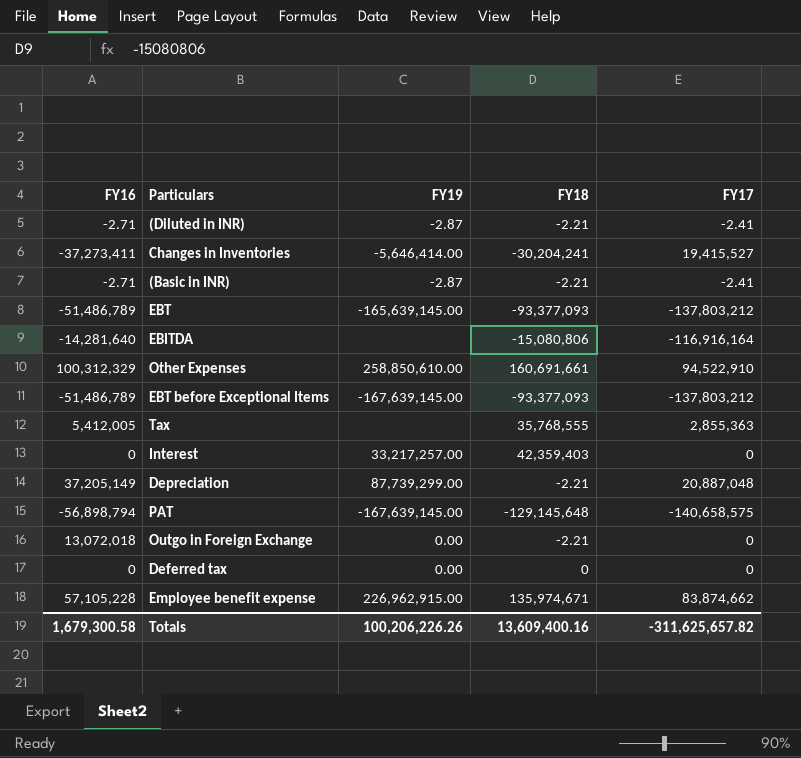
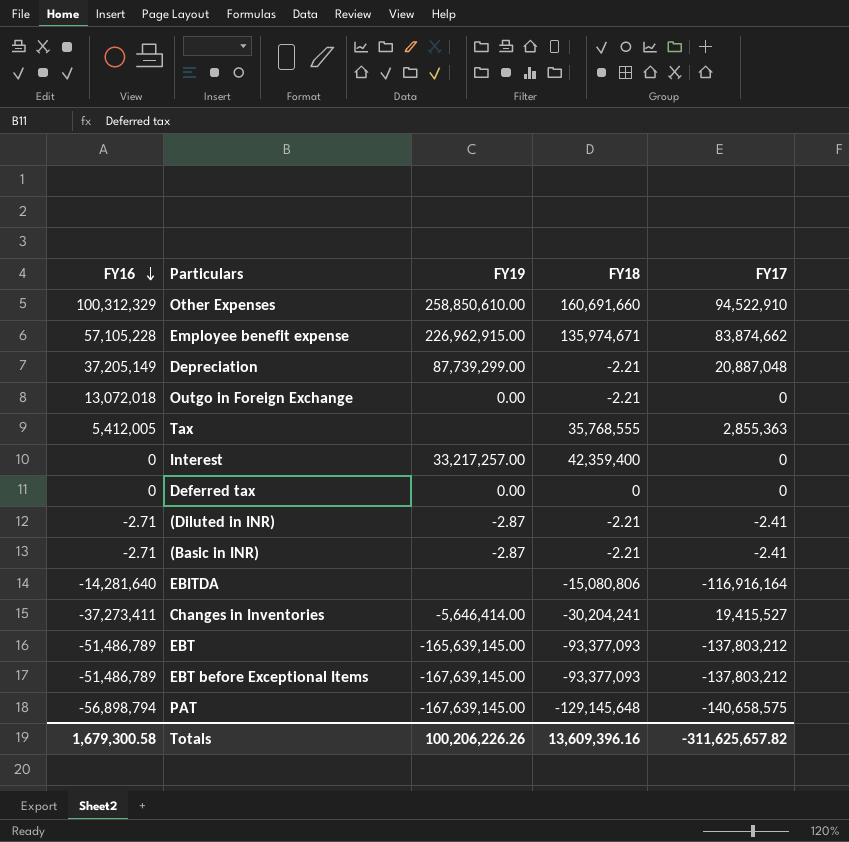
row order: none -> FY16 descending
Other Expenses | FY18: 160,691,661 -> 160,691,660
Interest | FY18: 42,359,403 -> 42,359,400
Totals | FY18: 13,609,400.16 -> 13,609,396.16

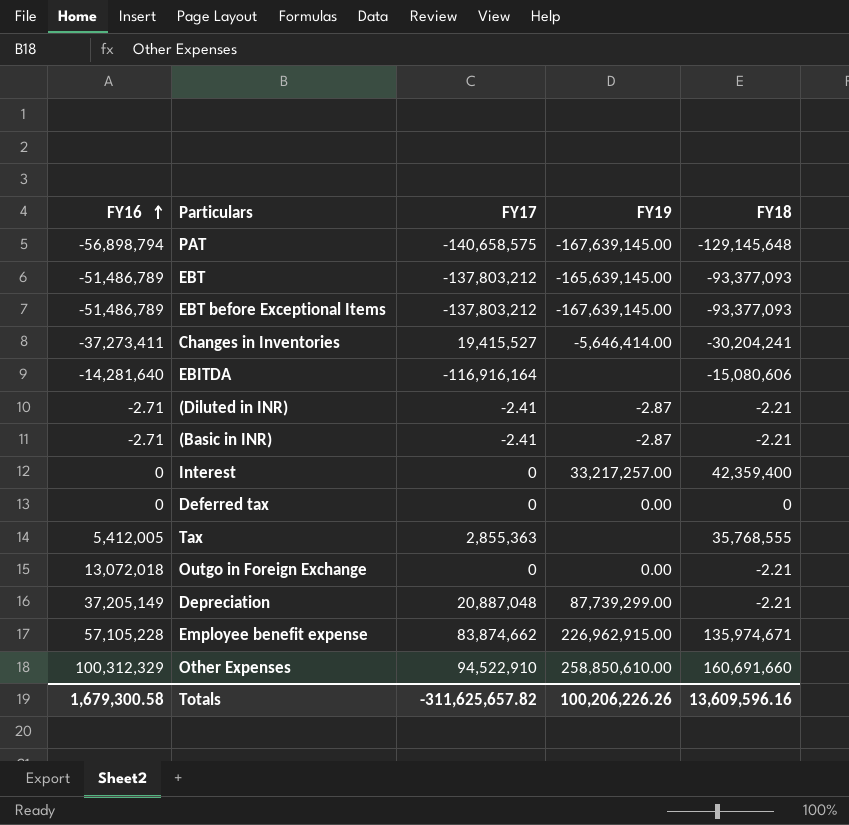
row order: FY16 descending -> FY16 ascending
column FY17 | position: 5 -> 3
EBITDA | FY18: -15,080,806 -> -15,080,606
Totals | FY18: 13,609,396.16 -> 13,609,596.16

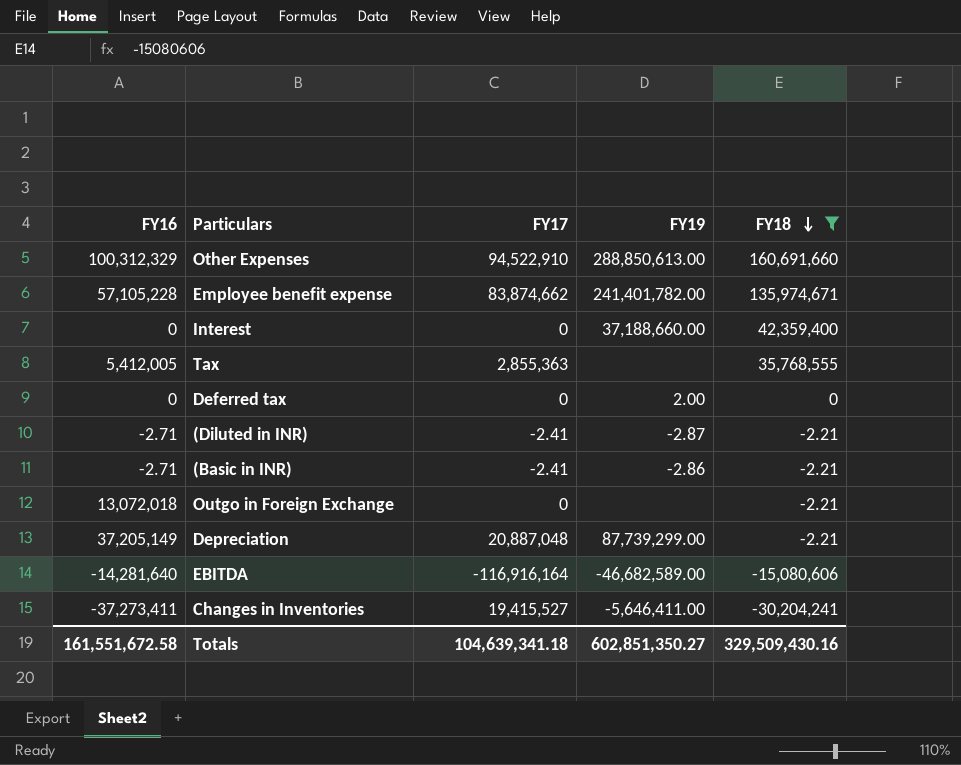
filter: none -> FY18 >= -30,204,241
row order: FY16 ascending -> FY18 descending
Other Expenses | FY19: 258,850,610.00 -> 288,850,613.00
Employee benefit expense | FY19: 226,962,915.00 -> 241,401,782.00
Interest | FY19: 33,217,257.00 -> 37,188,660.00
Deferred tax | FY19: 0.00 -> 2.00
(Basic in INR) | FY19: -2.87 -> -2.86
Outgo in Foreign Exchange | FY19: 0.00 -> none
EBITDA | FY19: none -> -46,682,589.00
Changes in Inventories | FY19: -5,646,414.00 -> -5,646,411.00
Totals | FY16: 1,679,300.58 -> 161,551,672.58
Totals | FY17: -311,625,657.82 -> 104,639,341.18
Totals | FY19: 100,206,226.26 -> 602,851,350.27
Totals | FY18: 13,609,596.16 -> 329,509,430.16

